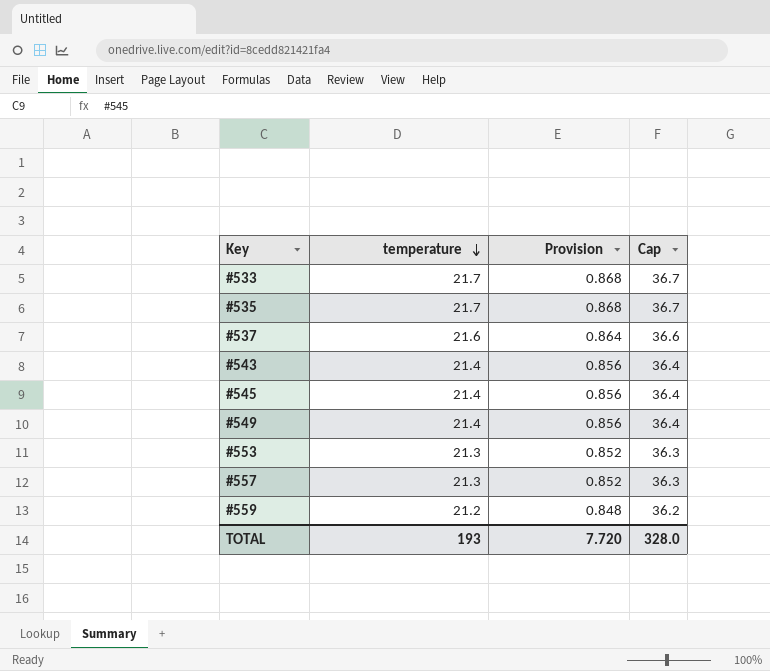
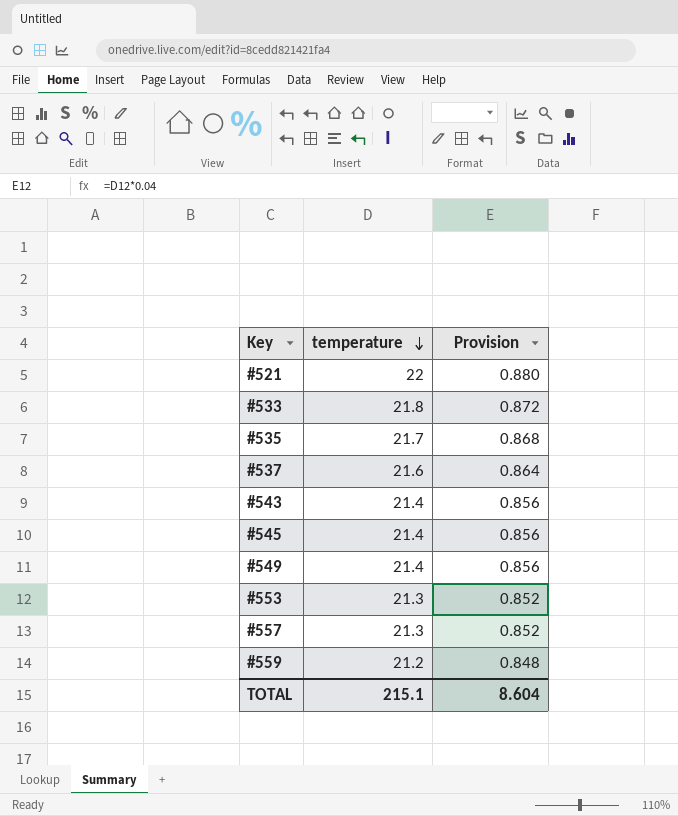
column Cap | formula: [temperature] + 15 -> none
row #521: none -> 22 | 0.880
#533 | temperature: 21.7 -> 21.8
#533 | Provision: 0.868 -> 0.872
TOTAL | temperature: 193 -> 215.1
TOTAL | Provision: 7.720 -> 8.604

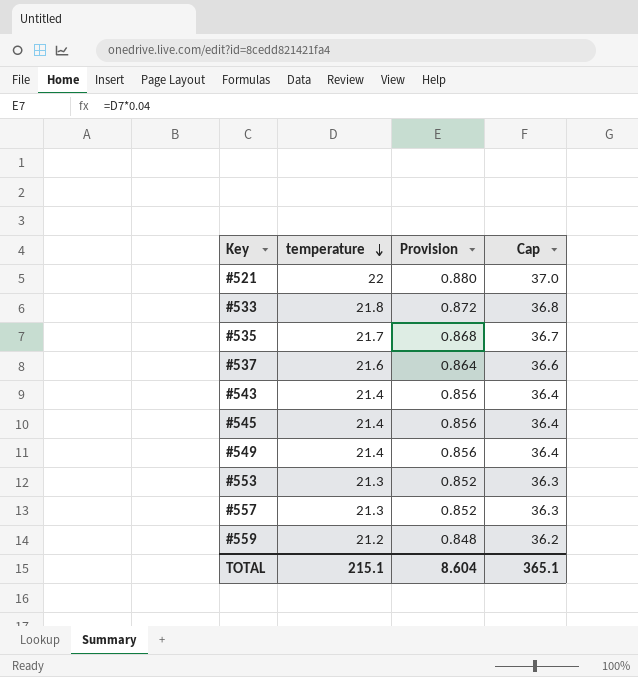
column Cap | formula: none -> [temperature] + 15

